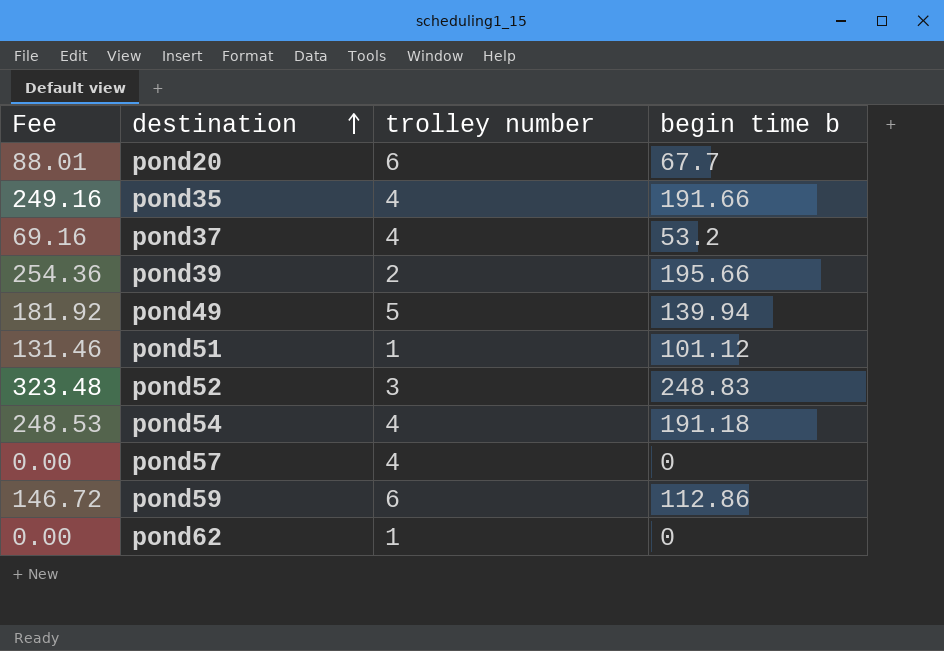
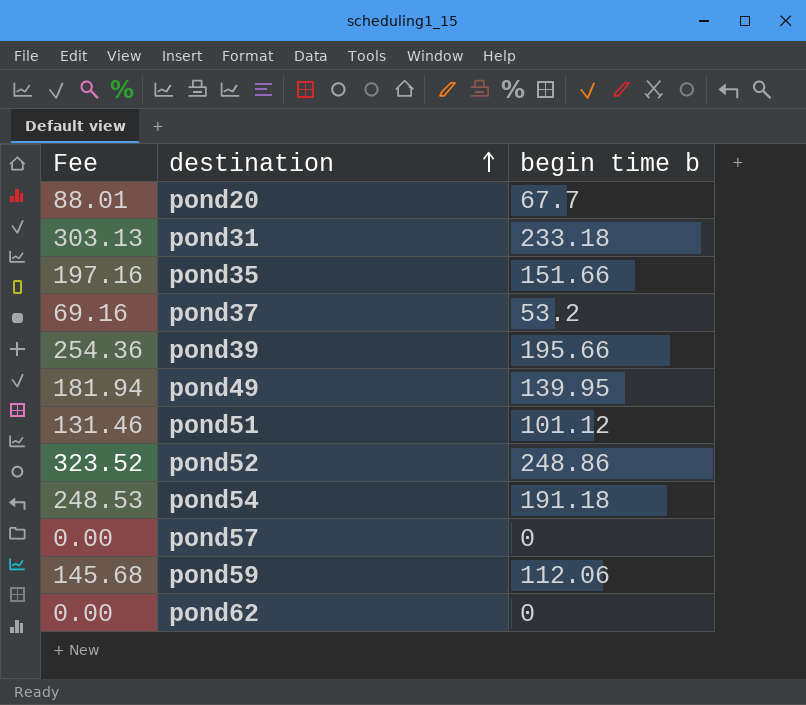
column trolley number | position: 3 -> none
row pond31: none -> 303.13 | 233.18
pond35 | Fee: 249.16 -> 197.16
pond35 | begin time b: 191.66 -> 151.66
pond49 | Fee: 181.92 -> 181.94
pond49 | begin time b: 139.94 -> 139.95
pond52 | Fee: 323.48 -> 323.52
pond52 | begin time b: 248.83 -> 248.86
pond59 | Fee: 146.72 -> 145.68
pond59 | begin time b: 112.86 -> 112.06

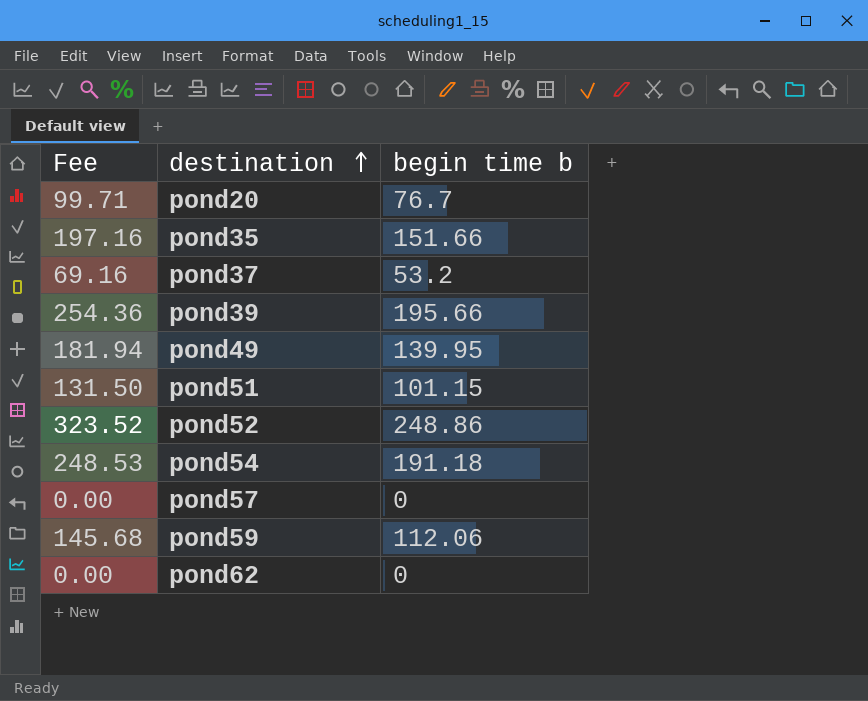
row pond31: 303.13 | 233.18 -> none
pond20 | Fee: 88.01 -> 99.71
pond20 | begin time b: 67.7 -> 76.7
pond51 | Fee: 131.46 -> 131.50
pond51 | begin time b: 101.12 -> 101.15

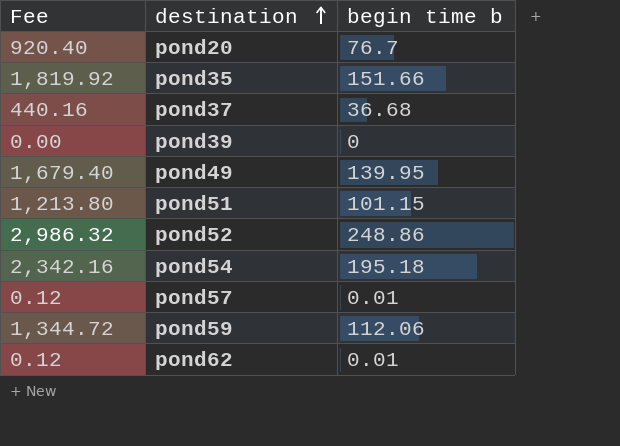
column Fee | formula: [begin time b] * 1.3 -> [begin time b] * 12
pond37 | begin time b: 53.2 -> 36.68
pond39 | begin time b: 195.66 -> 0
pond54 | begin time b: 191.18 -> 195.18
pond57 | begin time b: 0 -> 0.01
pond62 | begin time b: 0 -> 0.01

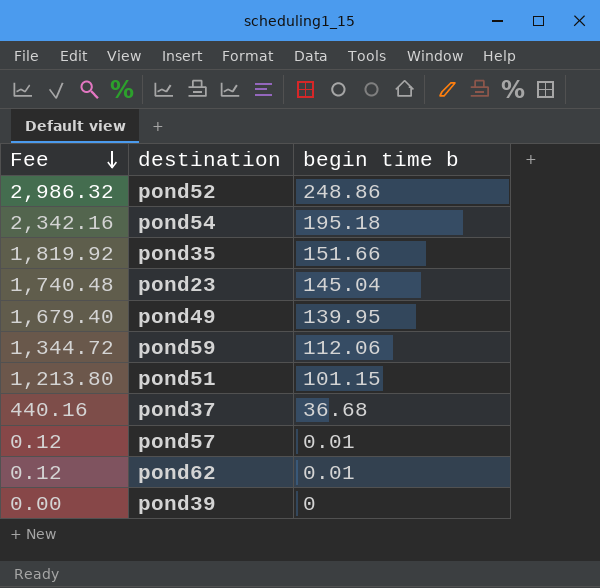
row order: destination ascending -> Fee descending
row pond20: 920.40 | 76.7 -> none
row pond23: none -> 1,740.48 | 145.04

